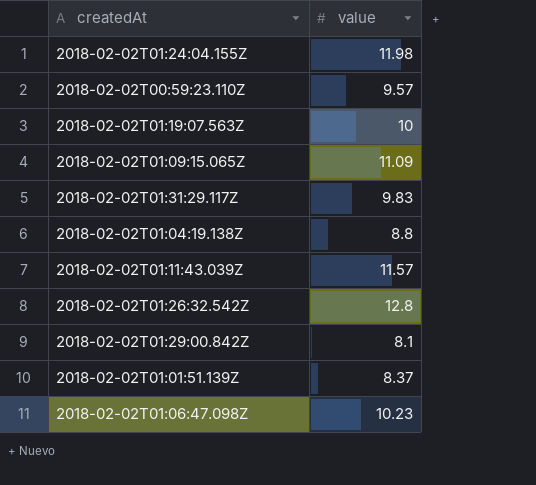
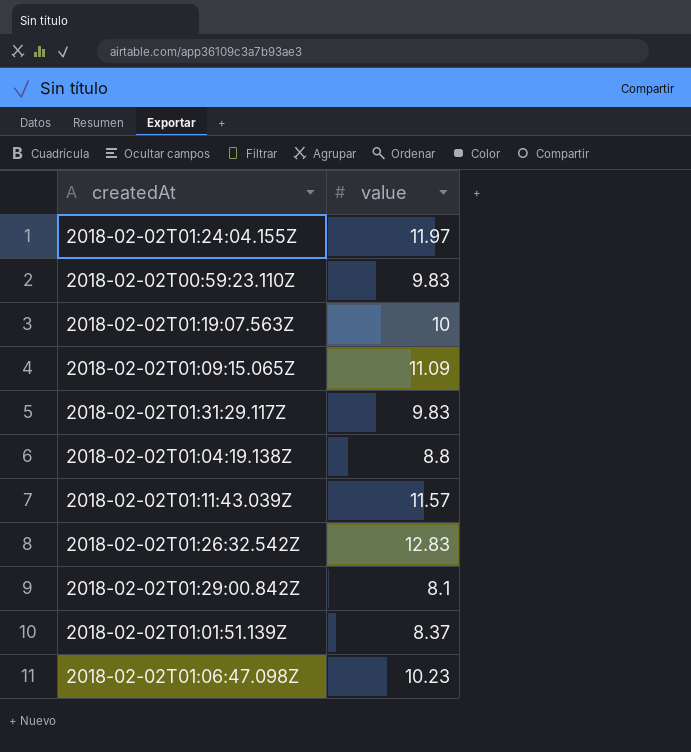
2018-02-02T01:24:04.155Z | value: 11.98 -> 11.97
2018-02-02T00:59:23.110Z | value: 9.57 -> 9.83
2018-02-02T01:26:32.542Z | value: 12.8 -> 12.83

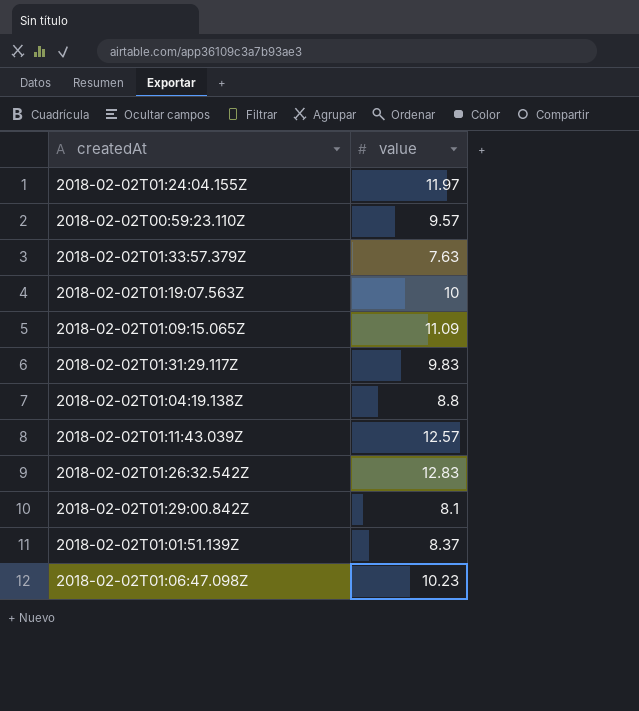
2018-02-02T00:59:23.110Z | value: 9.83 -> 9.57
row 2018-02-02T01:33:57.379Z: none -> 7.63
2018-02-02T01:11:43.039Z | value: 11.57 -> 12.57

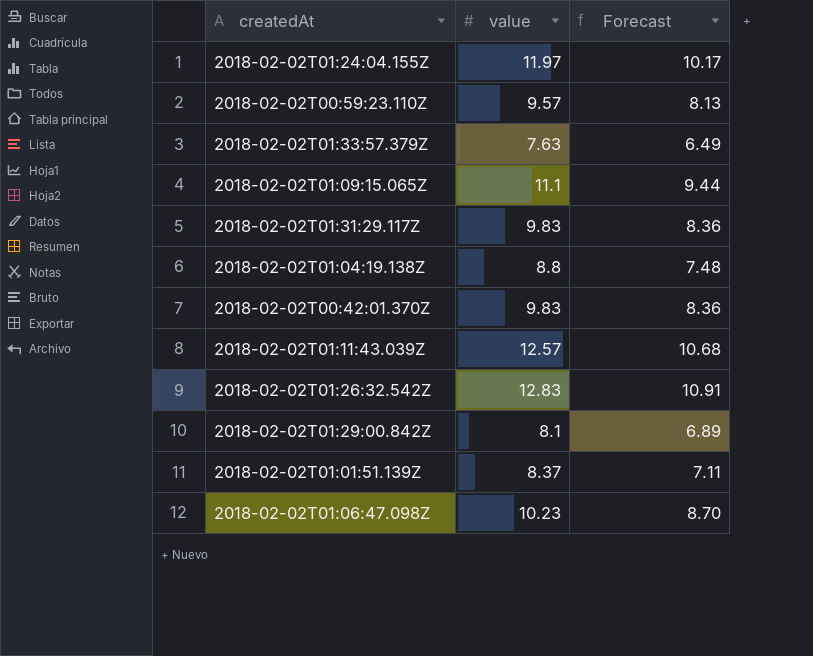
column Forecast | formula: none -> [value] * 0.85
row 2018-02-02T01:19:07.563Z: 10 -> none
2018-02-02T01:09:15.065Z | value: 11.09 -> 11.1
row 2018-02-02T00:42:01.370Z: none -> 9.83 | 8.36

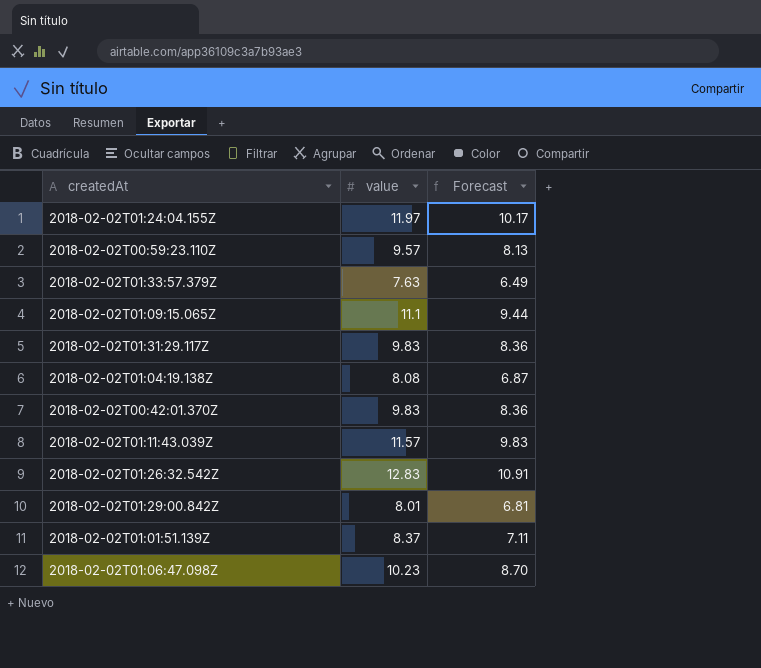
2018-02-02T01:04:19.138Z | value: 8.8 -> 8.08
2018-02-02T01:04:19.138Z | Forecast: 7.48 -> 6.87
2018-02-02T01:11:43.039Z | value: 12.57 -> 11.57
2018-02-02T01:11:43.039Z | Forecast: 10.68 -> 9.83
2018-02-02T01:29:00.842Z | value: 8.1 -> 8.01
2018-02-02T01:29:00.842Z | Forecast: 6.89 -> 6.81

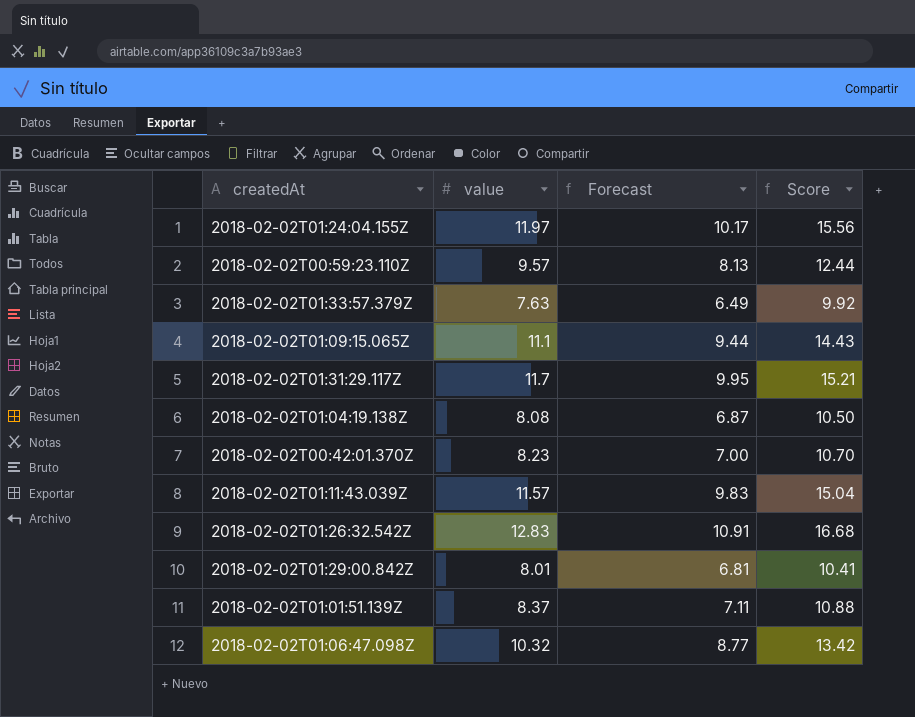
column Score | formula: none -> [value] * 1.3
2018-02-02T01:31:29.117Z | value: 9.83 -> 11.7
2018-02-02T01:31:29.117Z | Forecast: 8.36 -> 9.95
2018-02-02T00:42:01.370Z | value: 9.83 -> 8.23
2018-02-02T00:42:01.370Z | Forecast: 8.36 -> 7.00
2018-02-02T01:06:47.098Z | value: 10.23 -> 10.32
2018-02-02T01:06:47.098Z | Forecast: 8.70 -> 8.77

